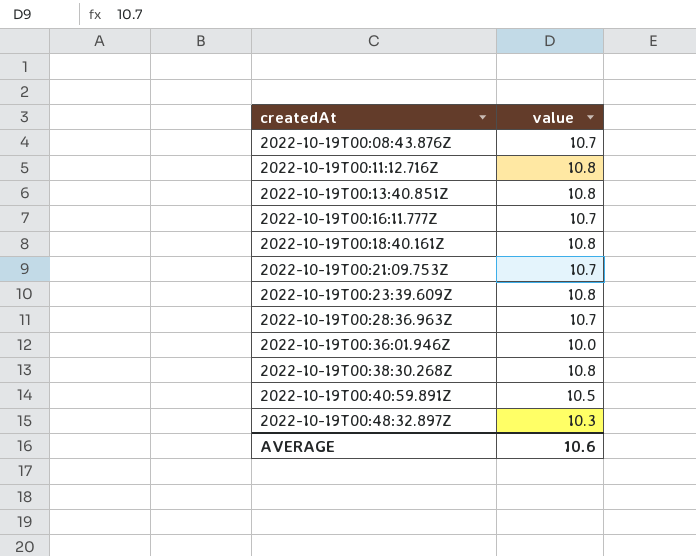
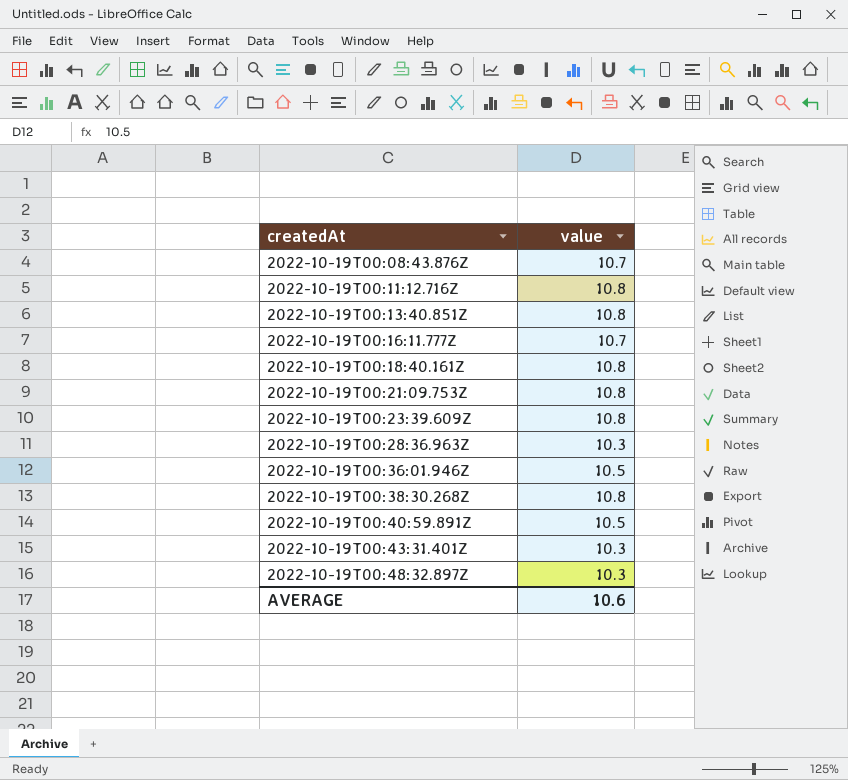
2022-10-19T00:21:09.753Z | value: 10.7 -> 10.8
2022-10-19T00:28:36.963Z | value: 10.7 -> 10.3
2022-10-19T00:36:01.946Z | value: 10.0 -> 10.5
row 2022-10-19T00:43:31.401Z: none -> 10.3

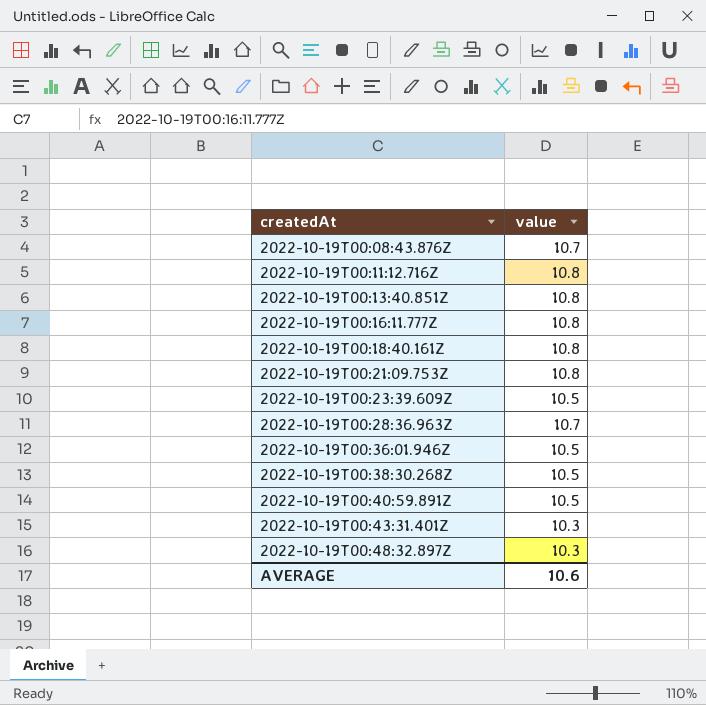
2022-10-19T00:16:11.777Z | value: 10.7 -> 10.8
2022-10-19T00:23:39.609Z | value: 10.8 -> 10.5
2022-10-19T00:28:36.963Z | value: 10.3 -> 10.7
2022-10-19T00:38:30.268Z | value: 10.8 -> 10.5

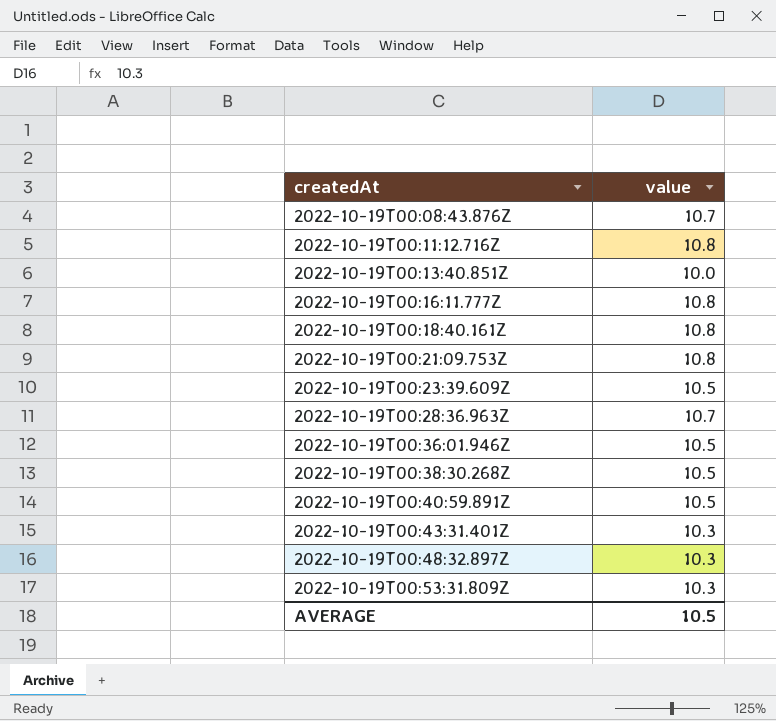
2022-10-19T00:13:40.851Z | value: 10.8 -> 10.0
row 2022-10-19T00:53:31.809Z: none -> 10.3
AVERAGE | value: 10.6 -> 10.5

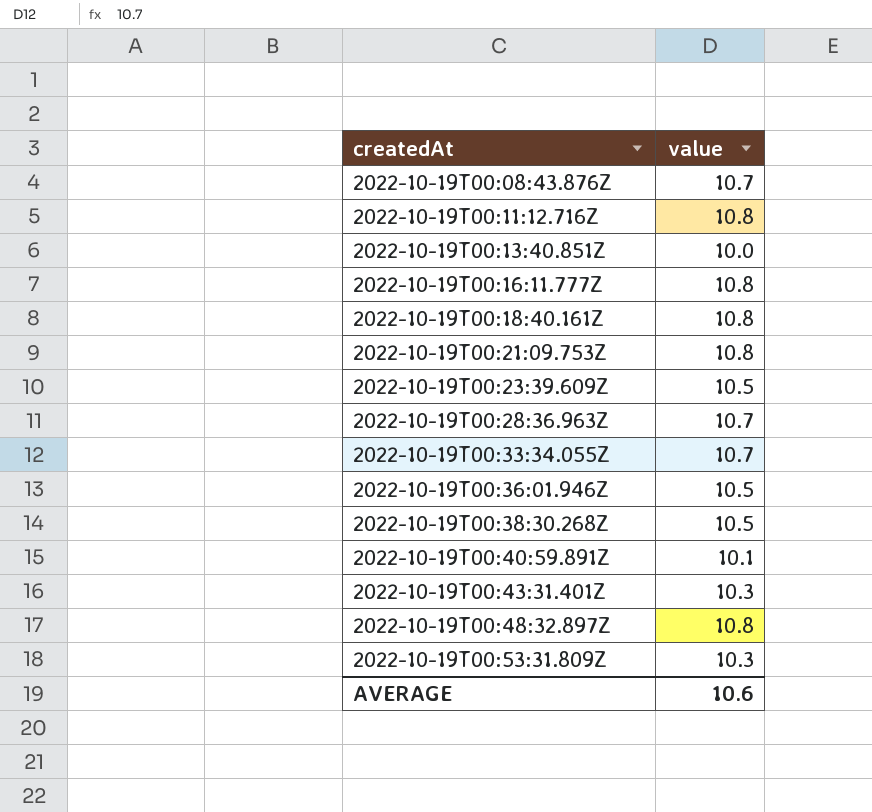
row 2022-10-19T00:33:34.055Z: none -> 10.7
2022-10-19T00:40:59.891Z | value: 10.5 -> 10.1
2022-10-19T00:48:32.897Z | value: 10.3 -> 10.8
AVERAGE | value: 10.5 -> 10.6

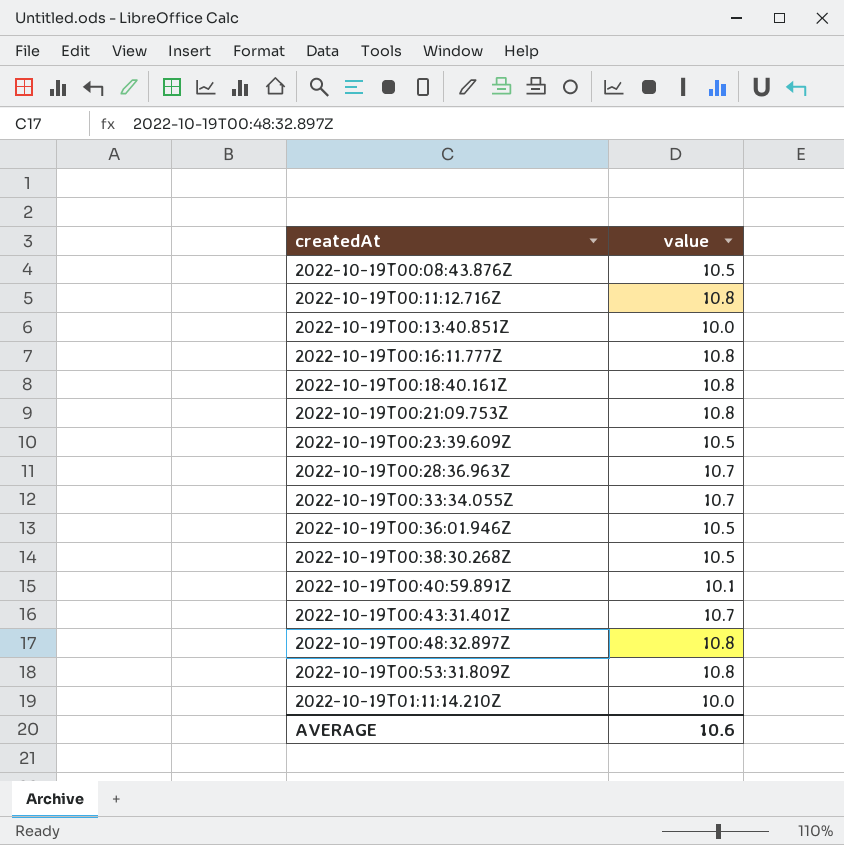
2022-10-19T00:08:43.876Z | value: 10.7 -> 10.5
2022-10-19T00:43:31.401Z | value: 10.3 -> 10.7
2022-10-19T00:53:31.809Z | value: 10.3 -> 10.8
row 2022-10-19T01:11:14.210Z: none -> 10.0

